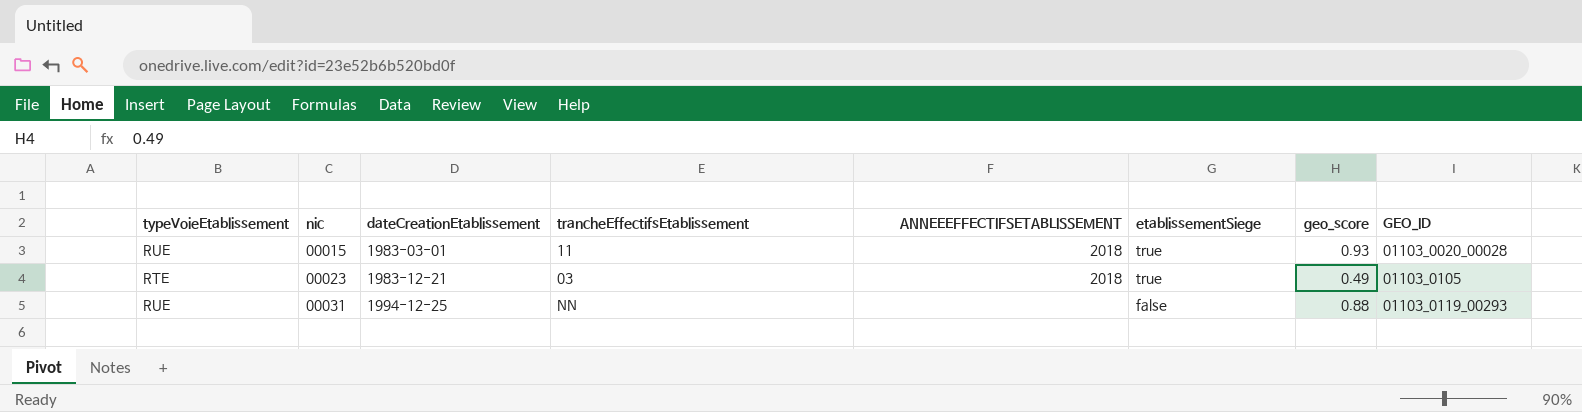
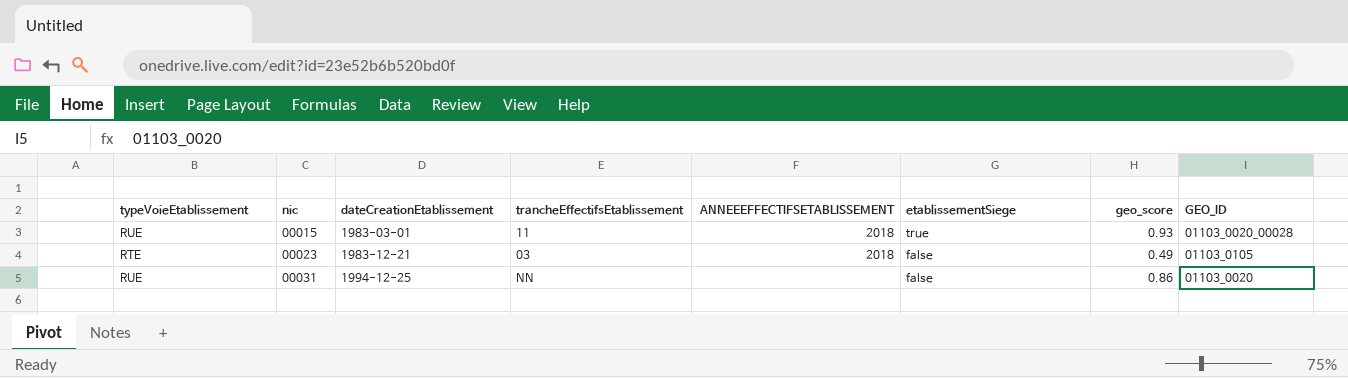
00023 | etablissementSiege: true -> false
00031 | geo_score: 0.88 -> 0.86
00031 | GEO_ID: 01103_0119_00293 -> 01103_0020

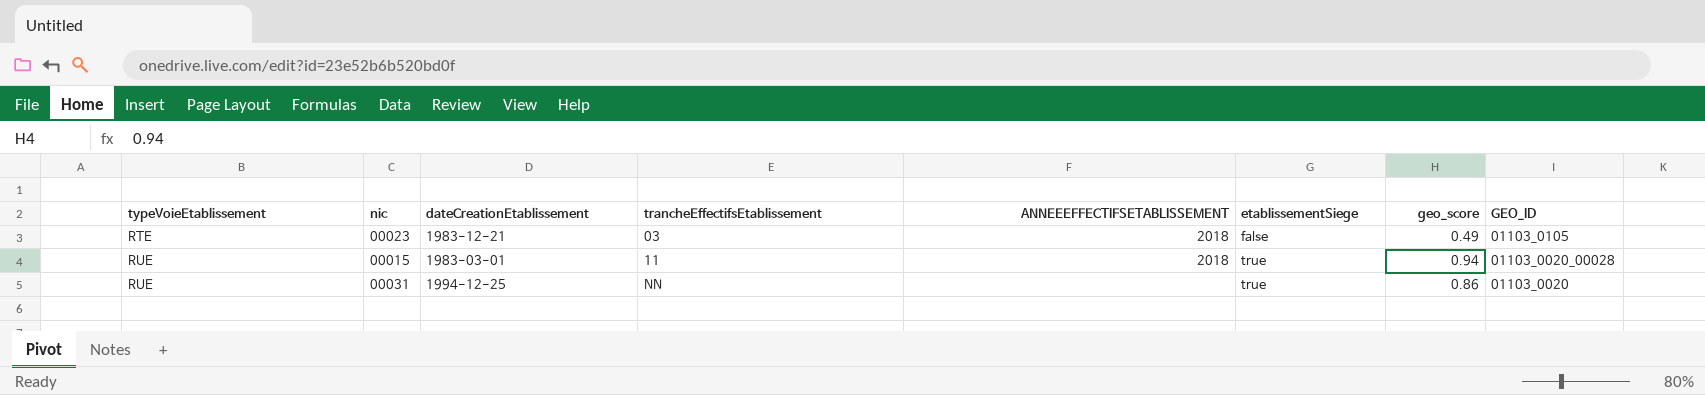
row order: nic ascending -> typeVoieEtablissement ascending
00015 | geo_score: 0.93 -> 0.94
00031 | etablissementSiege: false -> true

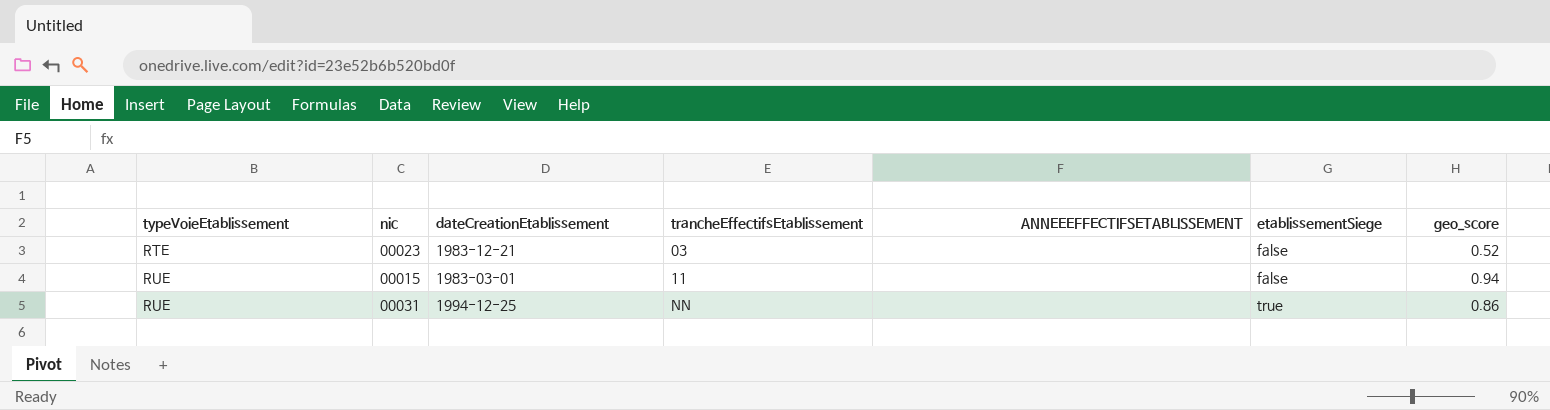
column GEO_ID | position: 8 -> none
00023 | ANNEEEFFECTIFSETABLISSEMENT: 2018 -> none
00023 | geo_score: 0.49 -> 0.52
00015 | ANNEEEFFECTIFSETABLISSEMENT: 2018 -> none
00015 | etablissementSiege: true -> false

